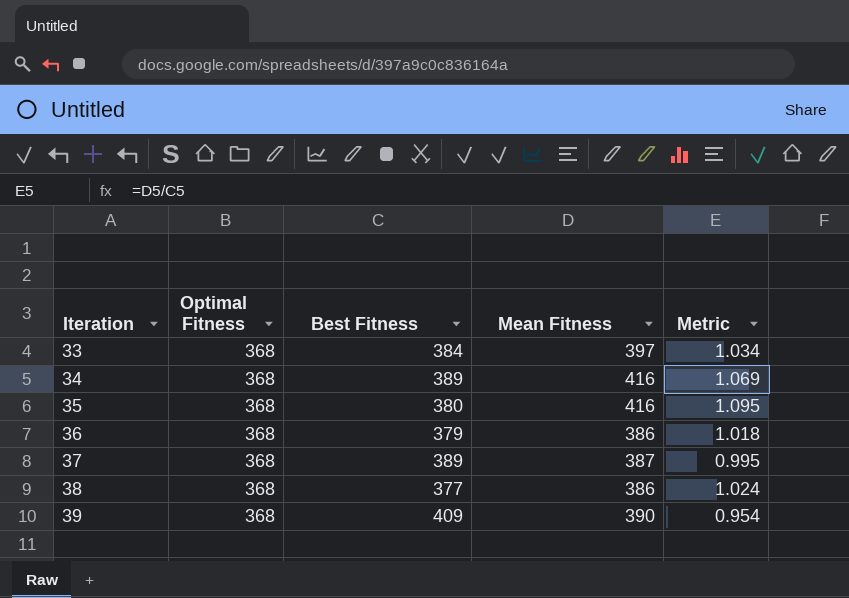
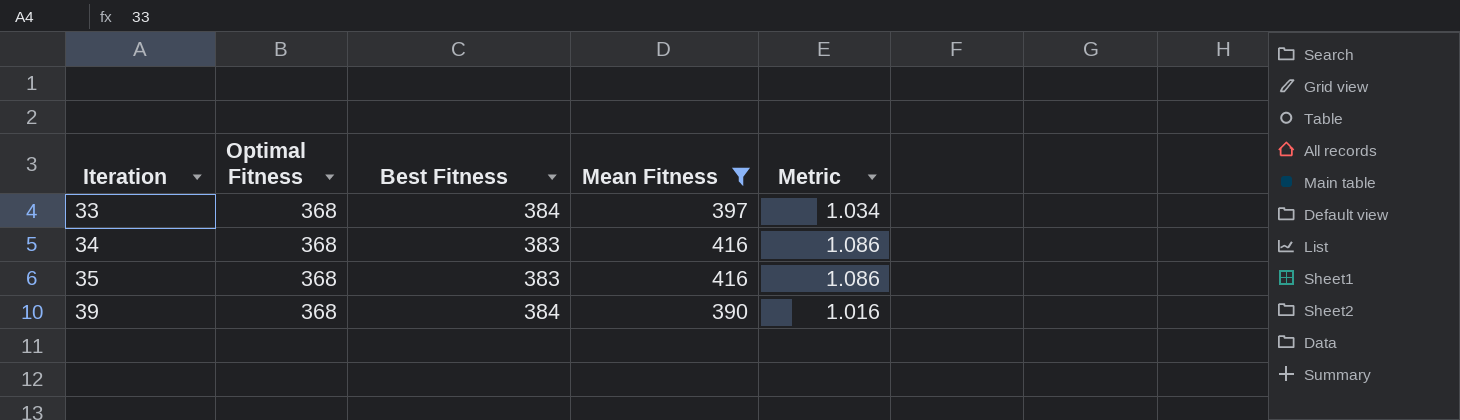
filter: none -> Mean Fitness >= 390
34 | Best Fitness: 389 -> 383
34 | Metric: 1.069 -> 1.086
35 | Best Fitness: 380 -> 383
35 | Metric: 1.095 -> 1.086
39 | Best Fitness: 409 -> 384
39 | Metric: 0.954 -> 1.016

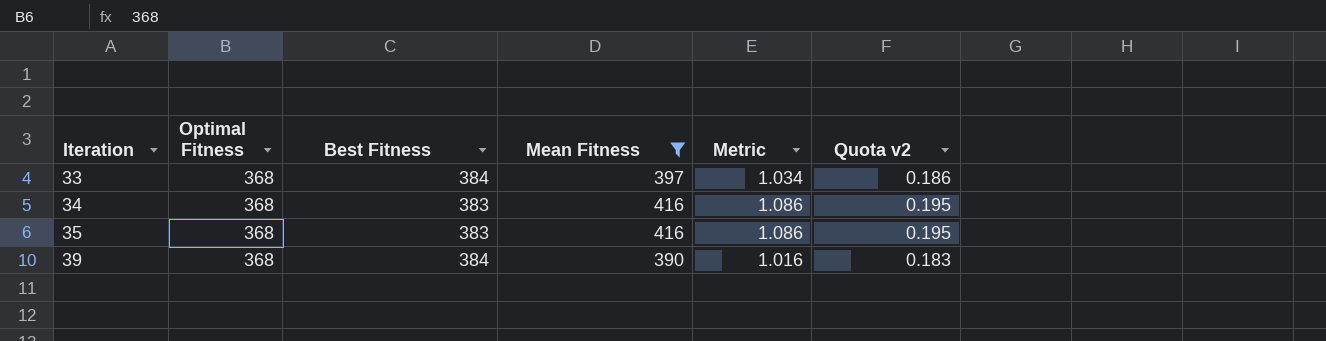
column Quota v2 | formula: none -> [Metric] * 0.18

